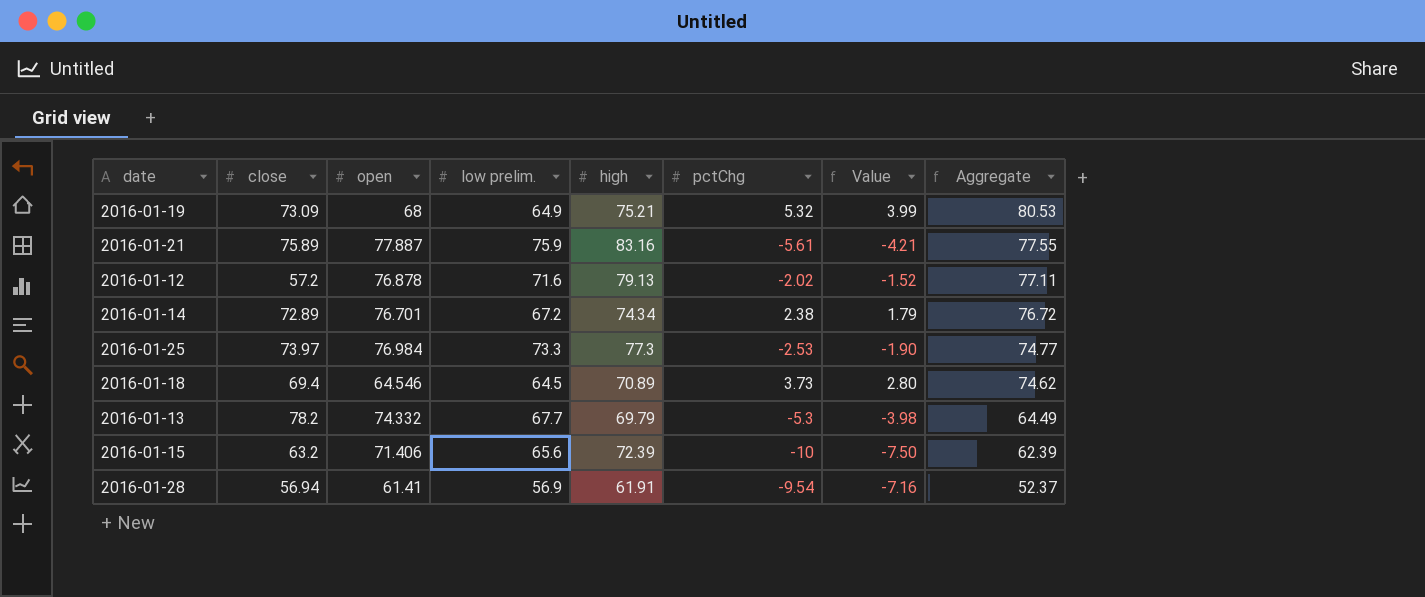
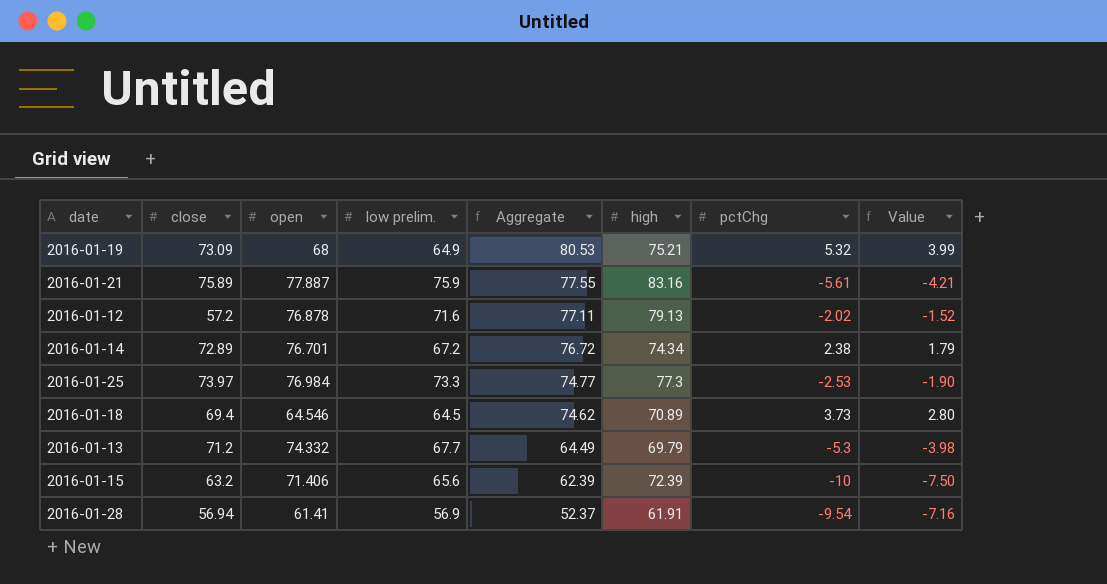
column Aggregate | position: 8 -> 5
2016-01-13 | close: 78.2 -> 71.2

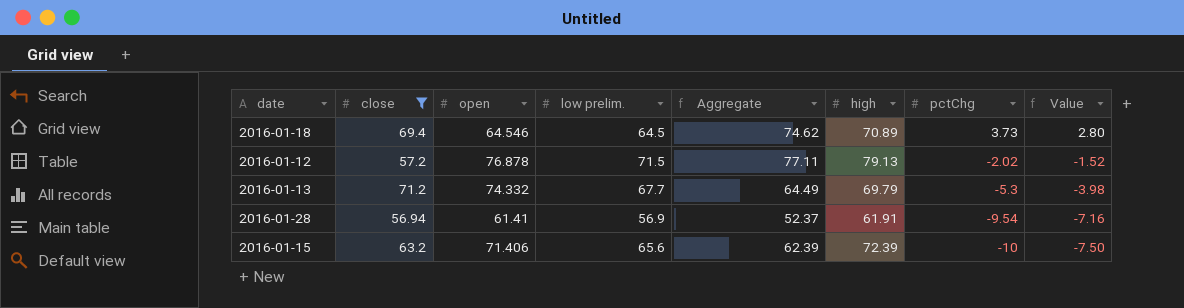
filter: none -> close <= 71.2
row order: Aggregate descending -> pctChg descending
2016-01-12 | low prelim.: 71.6 -> 71.5

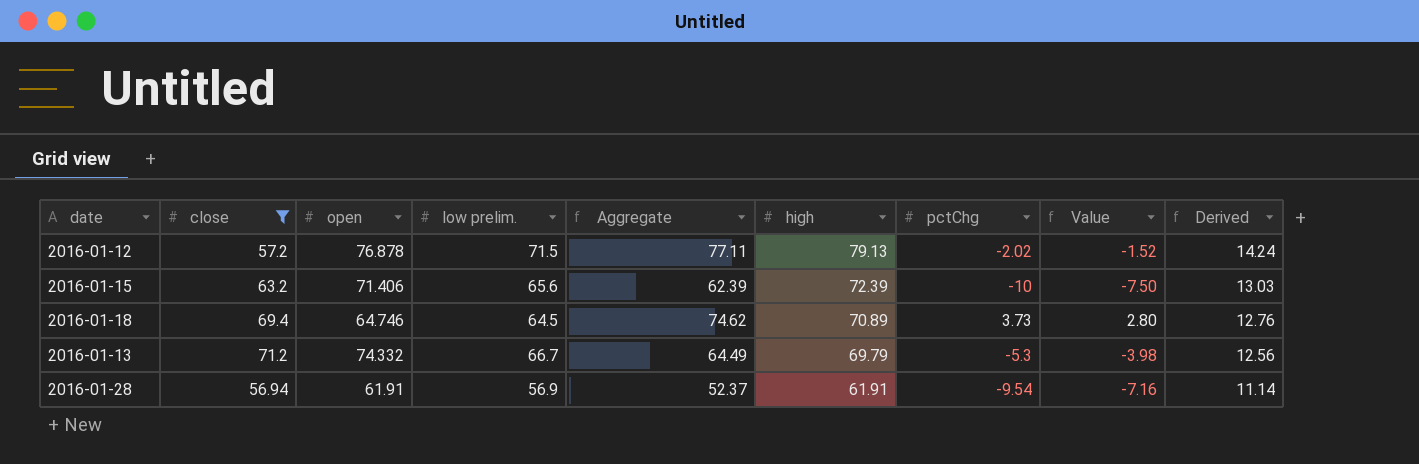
row order: pctChg descending -> high descending
column Derived | formula: none -> [high] * 0.18
2016-01-18 | open: 64.546 -> 64.746
2016-01-13 | low prelim.: 67.7 -> 66.7
2016-01-28 | open: 61.41 -> 61.91

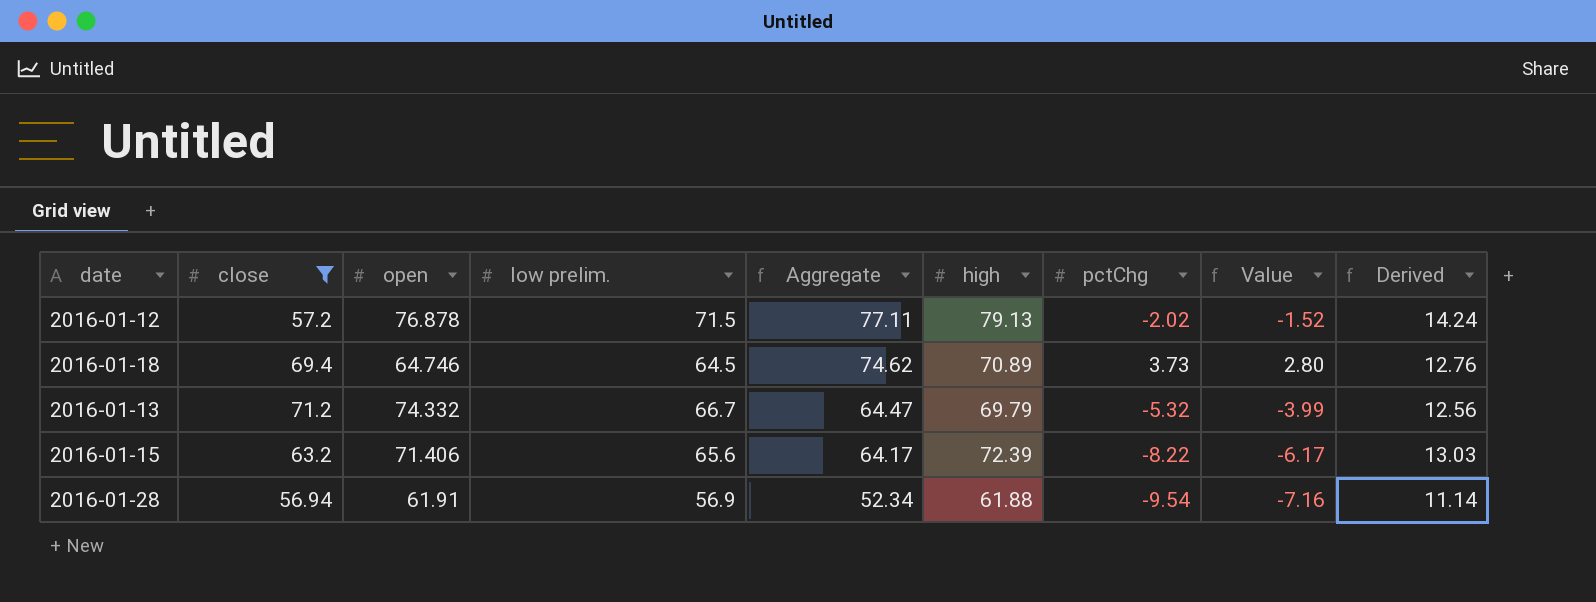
row order: high descending -> Aggregate descending
2016-01-13 | Aggregate: 64.49 -> 64.47
2016-01-13 | pctChg: -5.3 -> -5.32
2016-01-13 | Value: -3.98 -> -3.99
2016-01-15 | Aggregate: 62.39 -> 64.17
2016-01-15 | pctChg: -10 -> -8.22
2016-01-15 | Value: -7.50 -> -6.17
2016-01-28 | Aggregate: 52.37 -> 52.34
2016-01-28 | high: 61.91 -> 61.88

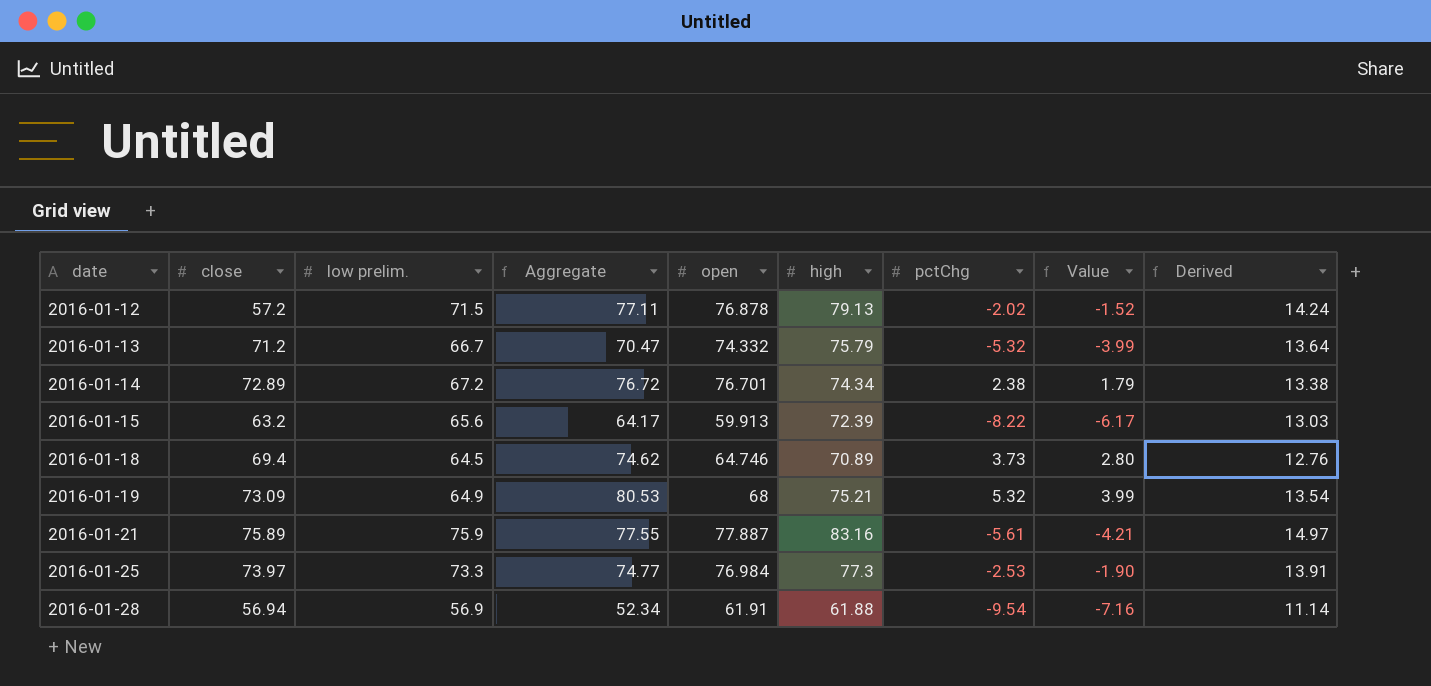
filter: close <= 71.2 -> none
row order: Aggregate descending -> date ascending
column open | position: 3 -> 5
2016-01-13 | Aggregate: 64.47 -> 70.47
2016-01-13 | high: 69.79 -> 75.79
2016-01-13 | Derived: 12.56 -> 13.64
2016-01-15 | open: 71.406 -> 59.913

